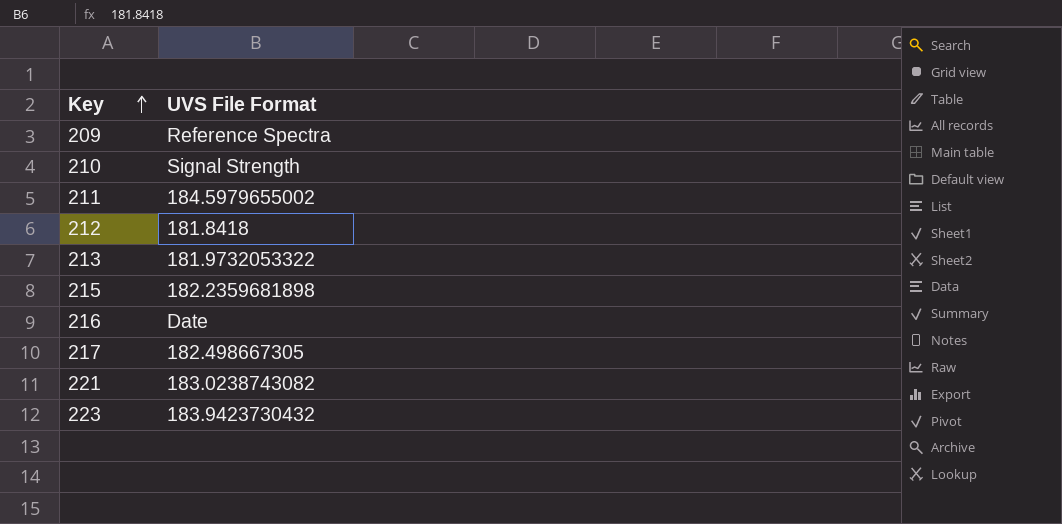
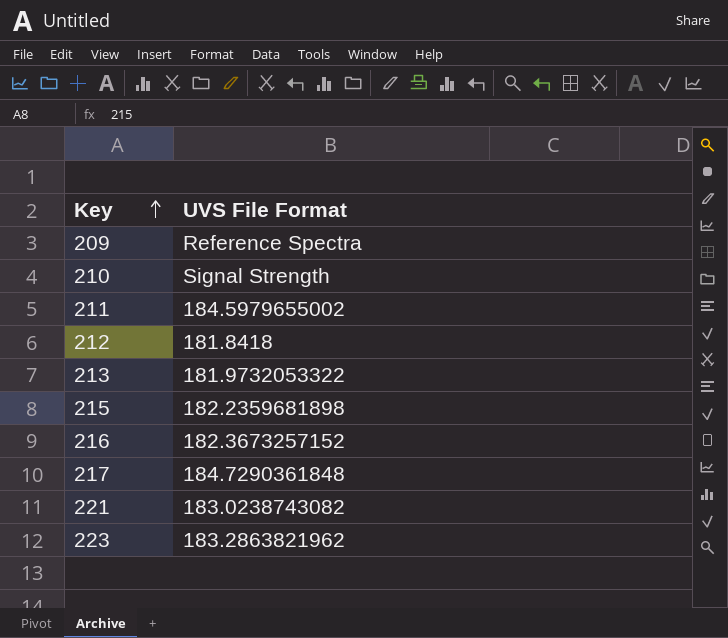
216 | UVS File Format: Date -> 182.3673257152
217 | UVS File Format: 182.498667305 -> 184.7290361848
223 | UVS File Format: 183.9423730432 -> 183.2863821962

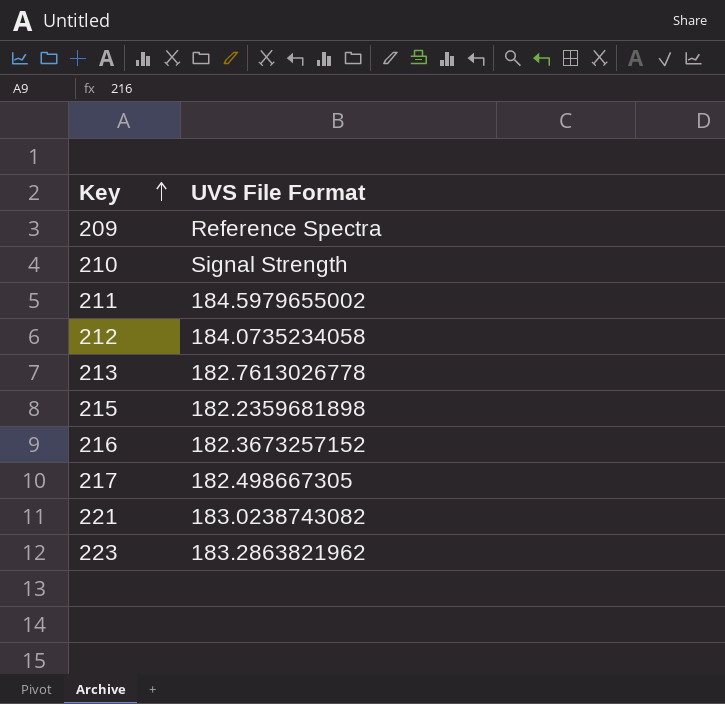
212 | UVS File Format: 181.8418 -> 184.0735234058
213 | UVS File Format: 181.9732053322 -> 182.7613026778
217 | UVS File Format: 184.7290361848 -> 182.498667305

